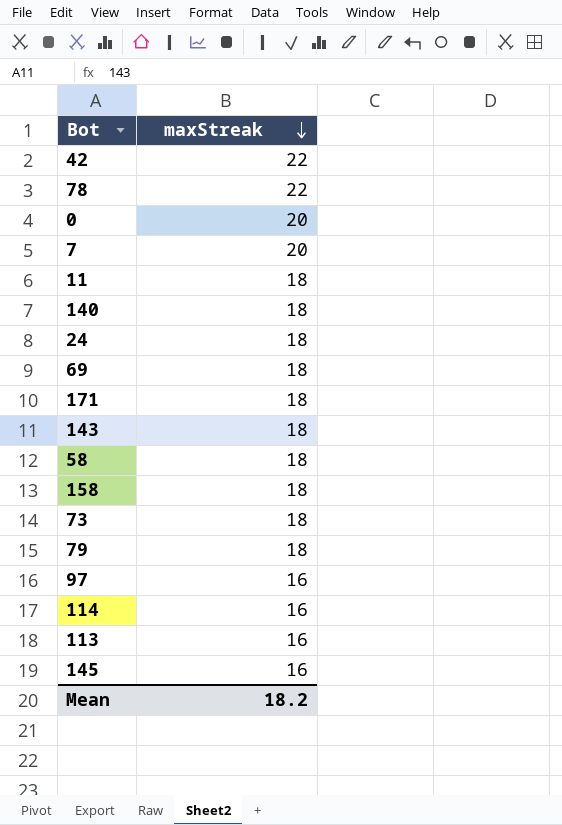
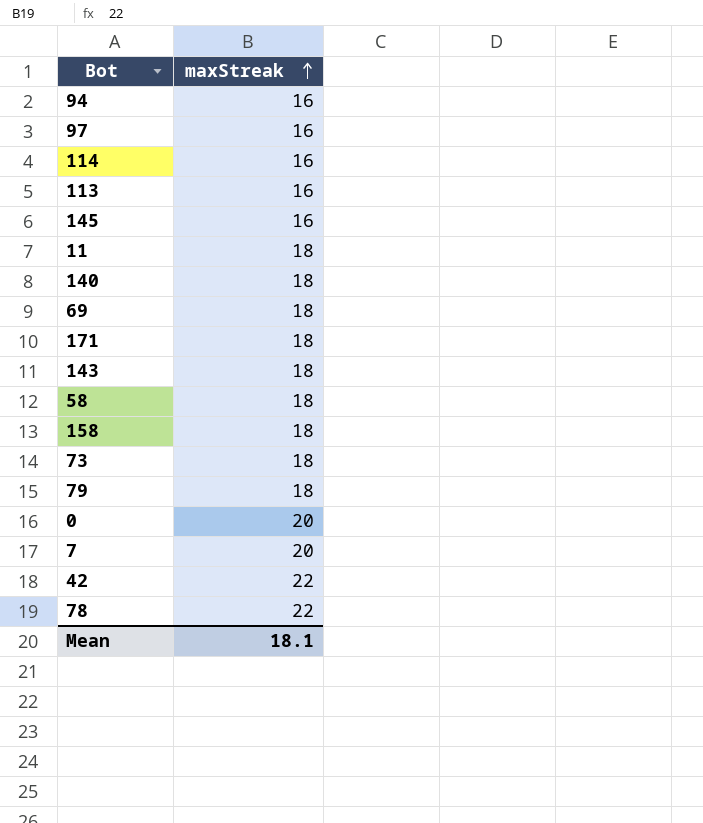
row order: maxStreak descending -> maxStreak ascending
row 24: 18 -> none
row 94: none -> 16
Mean | maxStreak: 18.2 -> 18.1

